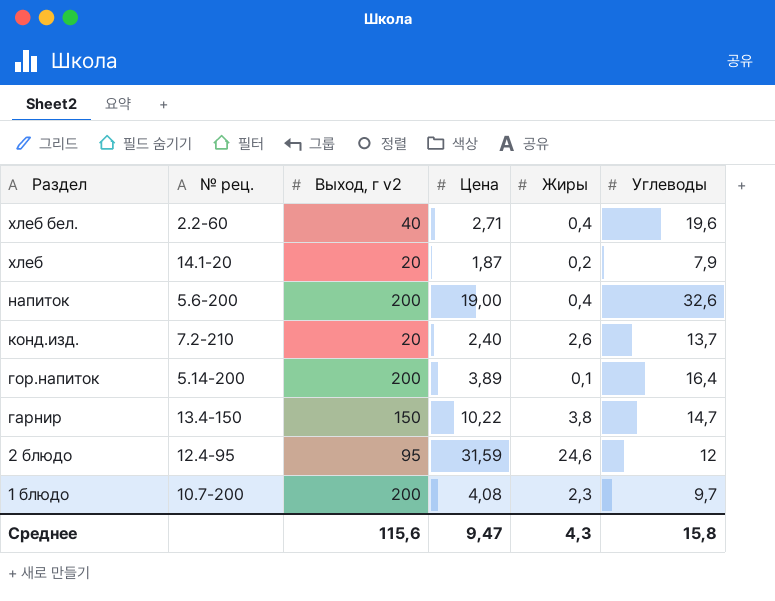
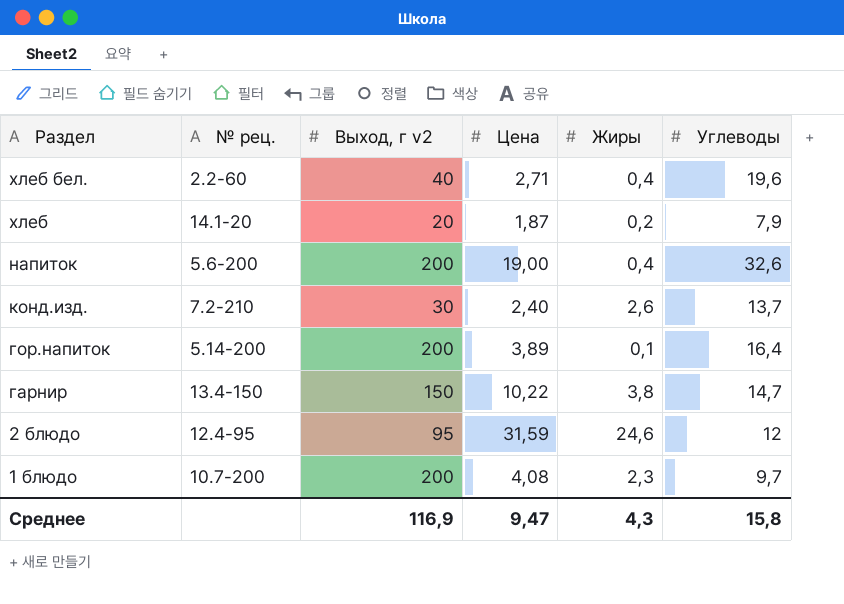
конд.изд. | Выход, г v2: 20 -> 30
Среднее | Выход, г v2: 115,6 -> 116,9

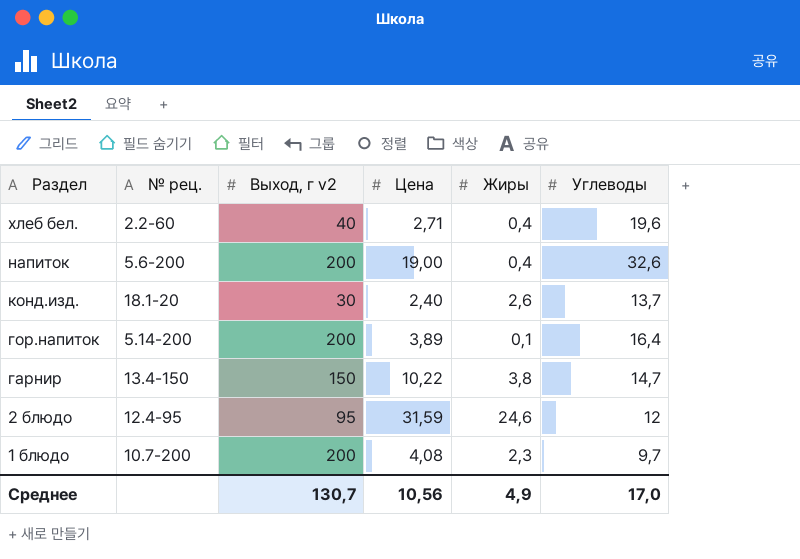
row хлеб: 14.1-20 | 20 | 1,87 | 0,2 | 7,9 -> none
конд.изд. | № рец.: 7.2-210 -> 18.1-20
Среднее | Выход, г v2: 116,9 -> 130,7
Среднее | Цена: 9,47 -> 10,56
Среднее | Жиры: 4,3 -> 4,9
Среднее | Углеводы: 15,8 -> 17,0

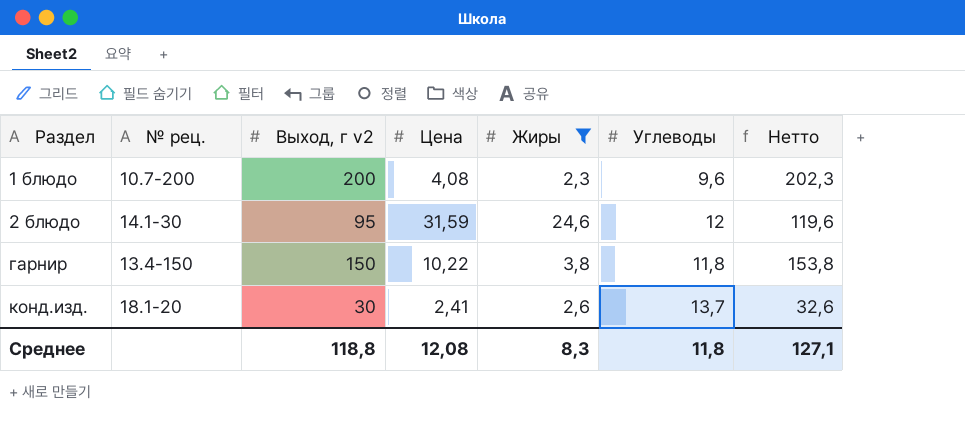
filter: none -> Жиры >= 2,3
row order: Раздел descending -> Раздел ascending
column Нетто | formula: none -> [Выход, г v2] + [Жиры]
1 блюдо | Углеводы: 9,7 -> 9,6
2 блюдо | № рец.: 12.4-95 -> 14.1-30
гарнир | Углеводы: 14,7 -> 11,8
конд.изд. | Цена: 2,40 -> 2,41
Среднее | Выход, г v2: 130,7 -> 118,8
Среднее | Цена: 10,56 -> 12,08
Среднее | Жиры: 4,9 -> 8,3
Среднее | Углеводы: 17,0 -> 11,8

